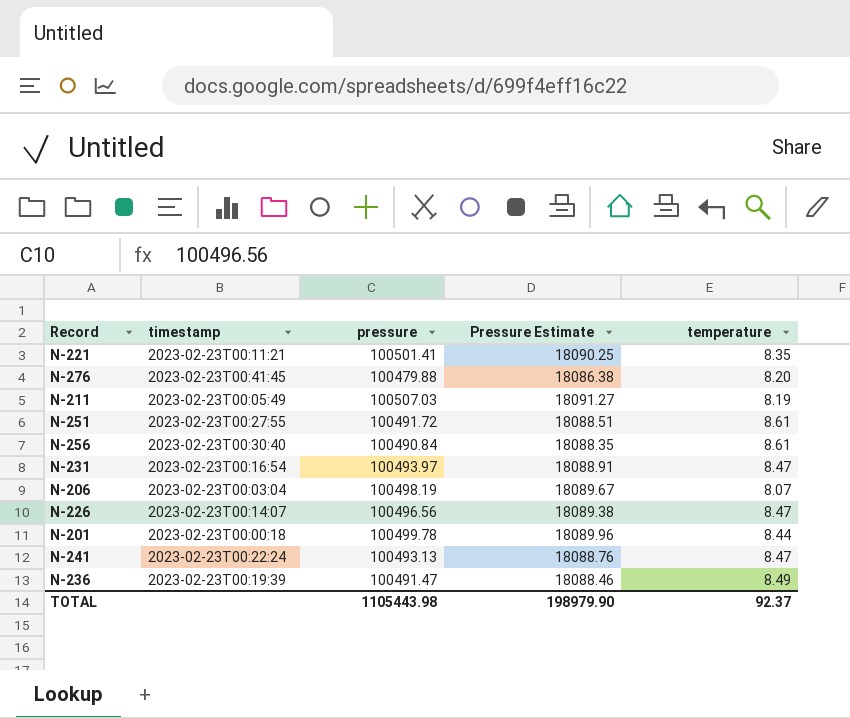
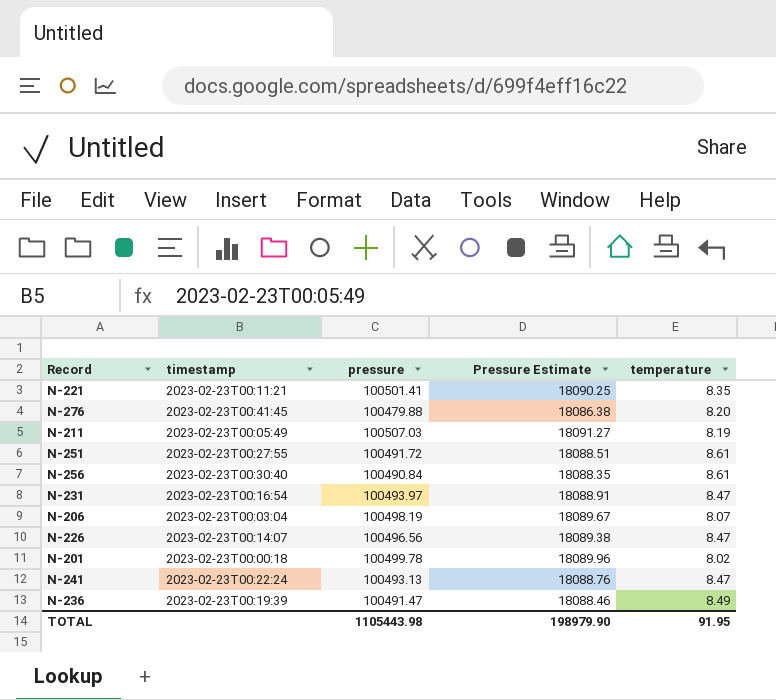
N-201 | temperature: 8.44 -> 8.02
TOTAL | temperature: 92.37 -> 91.95

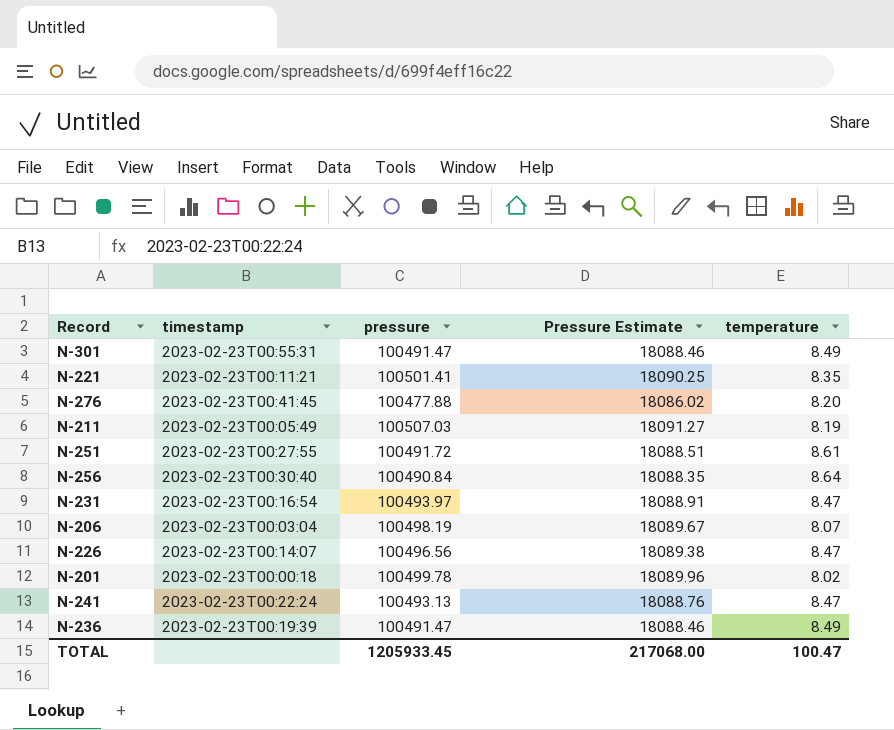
row N-301: none -> 2023-02-23T00:55:31 | 100491.47 | 18088.46 | 8.49
N-276 | pressure: 100479.88 -> 100477.88
N-276 | Pressure Estimate: 18086.38 -> 18086.02
N-256 | temperature: 8.61 -> 8.64
TOTAL | pressure: 1105443.98 -> 1205933.45
TOTAL | Pressure Estimate: 198979.90 -> 217068.00
TOTAL | temperature: 91.95 -> 100.47

